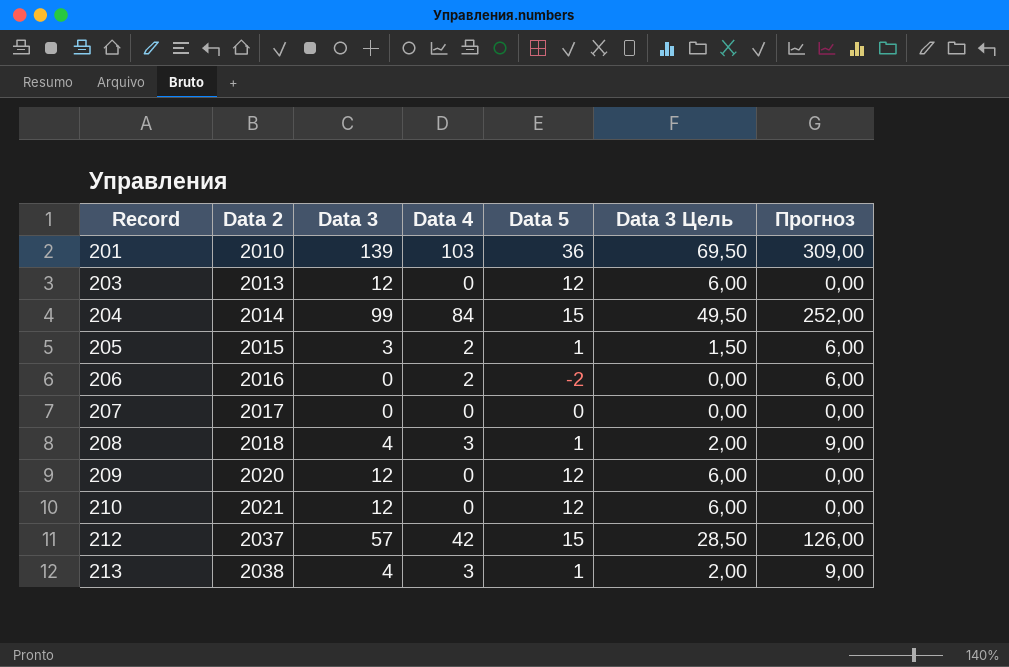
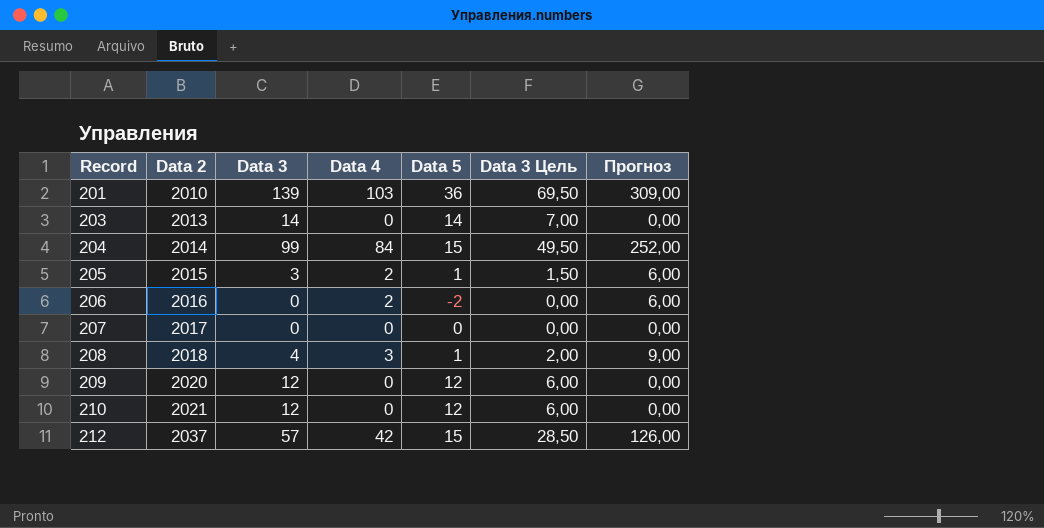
row 213: 2038 | 4 | 3 | 1 | 2,00 | 9,00 -> none
203 | Data 3: 12 -> 14
203 | Data 5: 12 -> 14
203 | Data 3 Цель: 6,00 -> 7,00

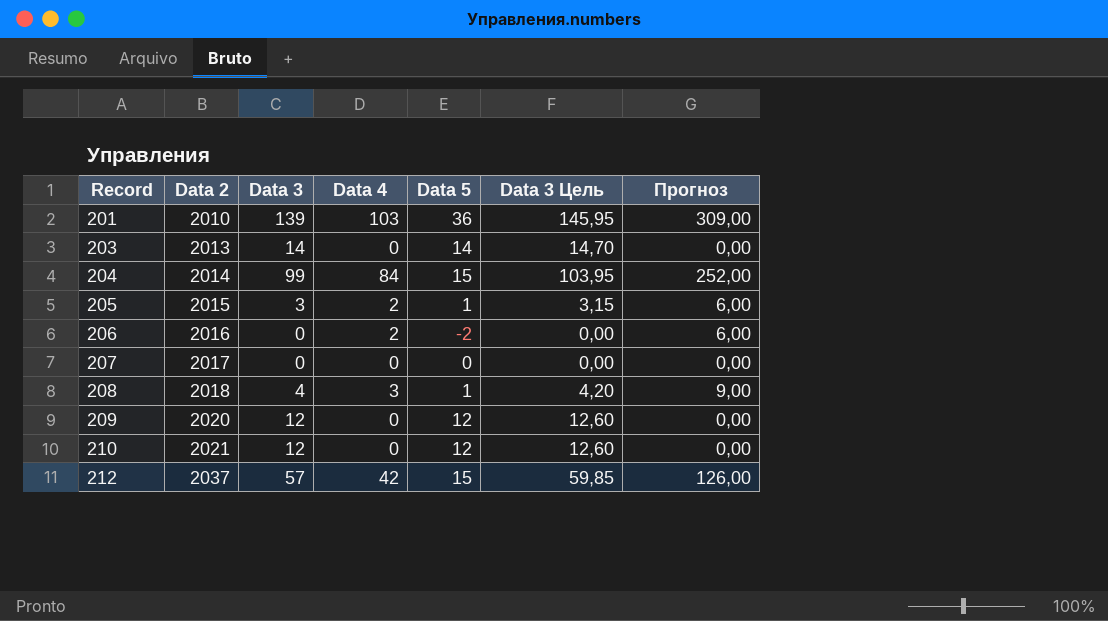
column Data 3 Цель | formula: [Data 3] * 0,5 -> [Data 3] * 1,05

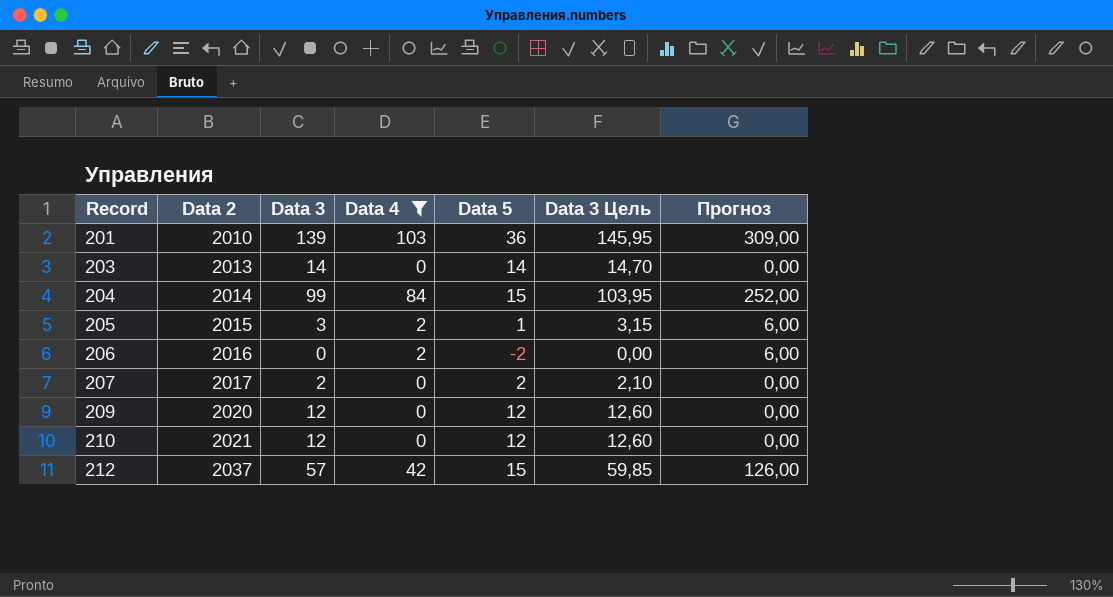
filter: none -> Data 4 != 3
207 | Data 3: 0 -> 2
207 | Data 5: 0 -> 2
207 | Data 3 Цель: 0,00 -> 2,10

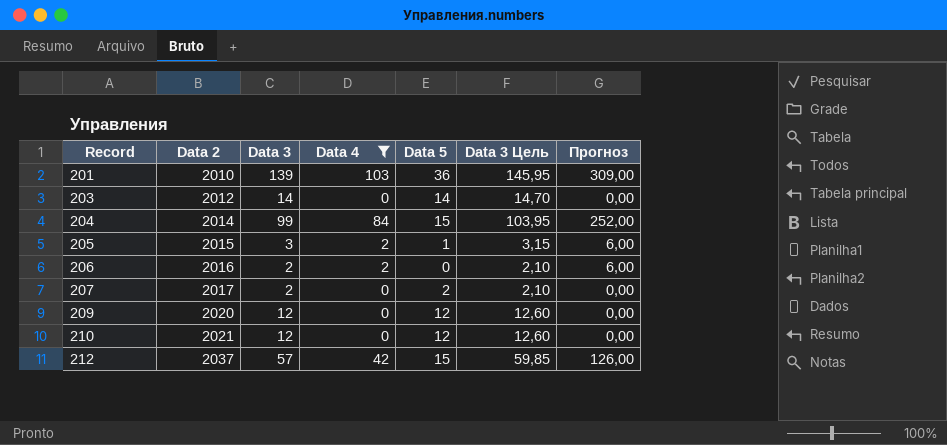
203 | Data 2: 2013 -> 2012
206 | Data 3: 0 -> 2
206 | Data 5: -2 -> 0
206 | Data 3 Цель: 0,00 -> 2,10

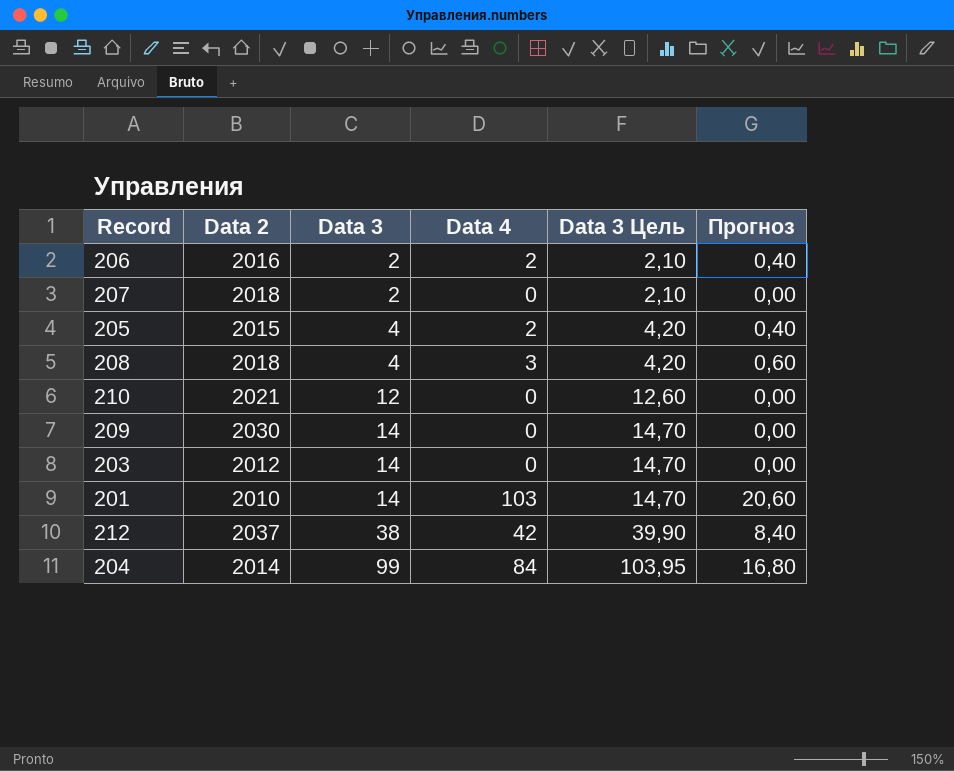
filter: Data 4 != 3 -> none
row order: Record ascending -> Data 3 ascending
column Data 5 | formula: [Data 3] - [Data 4] -> none
column Прогноз | formula: [Data 4] * 3 -> [Data 4] * 0,2
207 | Data 2: 2017 -> 2018
205 | Data 3: 3 -> 4
205 | Data 3 Цель: 3,15 -> 4,20
209 | Data 2: 2020 -> 2030
209 | Data 3: 12 -> 14
209 | Data 3 Цель: 12,60 -> 14,70
201 | Data 3: 139 -> 14
201 | Data 3 Цель: 145,95 -> 14,70
212 | Data 3: 57 -> 38
212 | Data 3 Цель: 59,85 -> 39,90

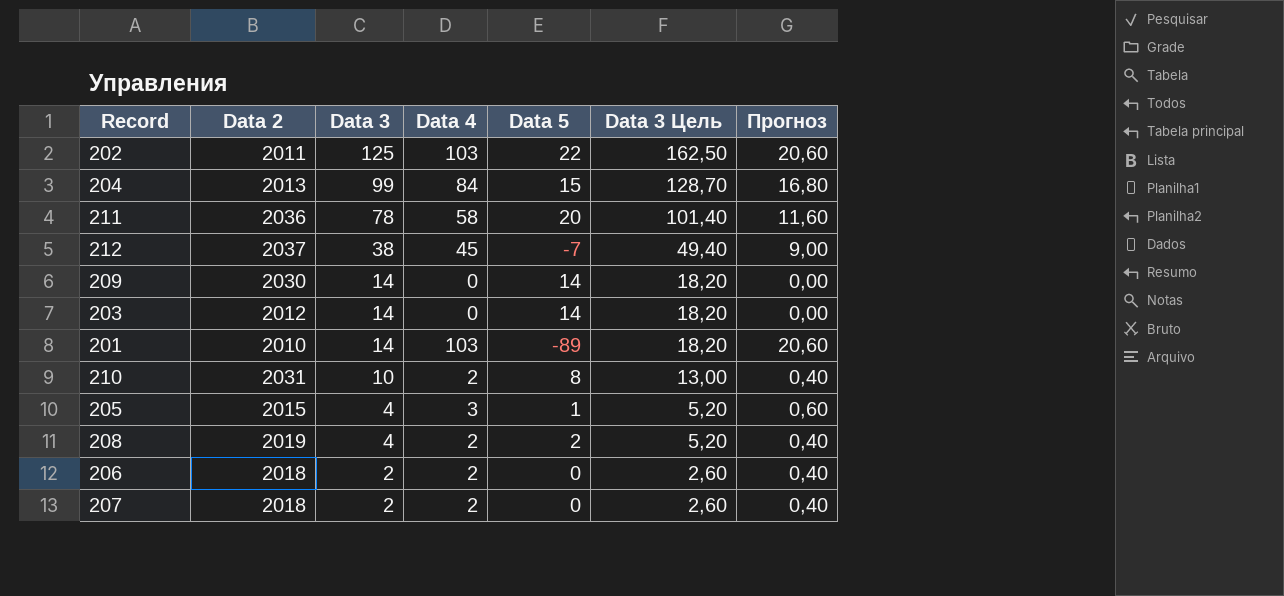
row order: Data 3 ascending -> Data 3 descending
column Data 5 | formula: none -> [Data 3] - [Data 4]
column Data 3 Цель | formula: [Data 3] * 1,05 -> [Data 3] * 1,3
row 202: none -> 2011 | 125 | 103 | 22 | 162,50 | 20,60
204 | Data 2: 2014 -> 2013
row 211: none -> 2036 | 78 | 58 | 20 | 101,40 | 11,60
212 | Data 4: 42 -> 45
212 | Прогноз: 8,40 -> 9,00
210 | Data 2: 2021 -> 2031
210 | Data 3: 12 -> 10
210 | Data 4: 0 -> 2
210 | Прогноз: 0,00 -> 0,40
205 | Data 4: 2 -> 3
205 | Прогноз: 0,40 -> 0,60
208 | Data 2: 2018 -> 2019
208 | Data 4: 3 -> 2
208 | Прогноз: 0,60 -> 0,40
206 | Data 2: 2016 -> 2018
207 | Data 4: 0 -> 2
207 | Прогноз: 0,00 -> 0,40

